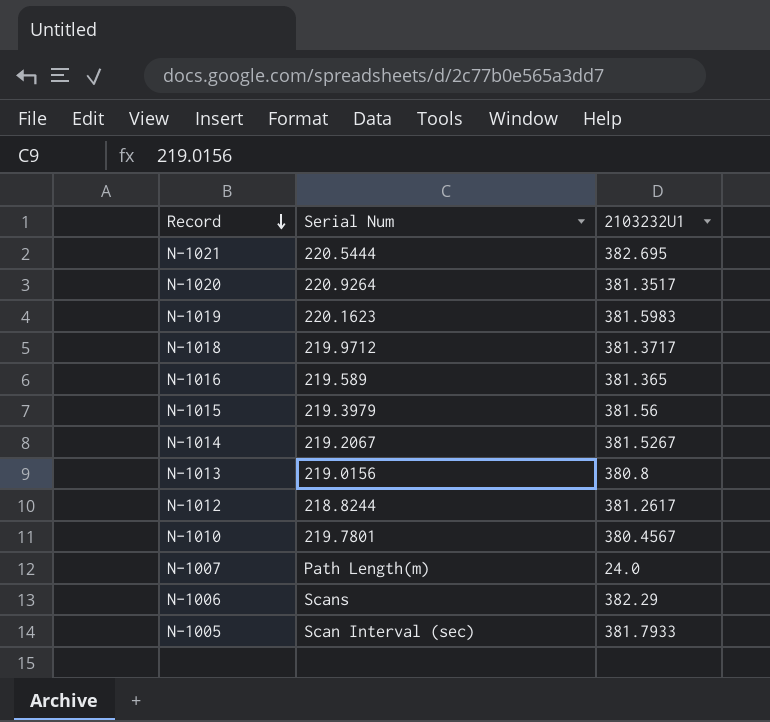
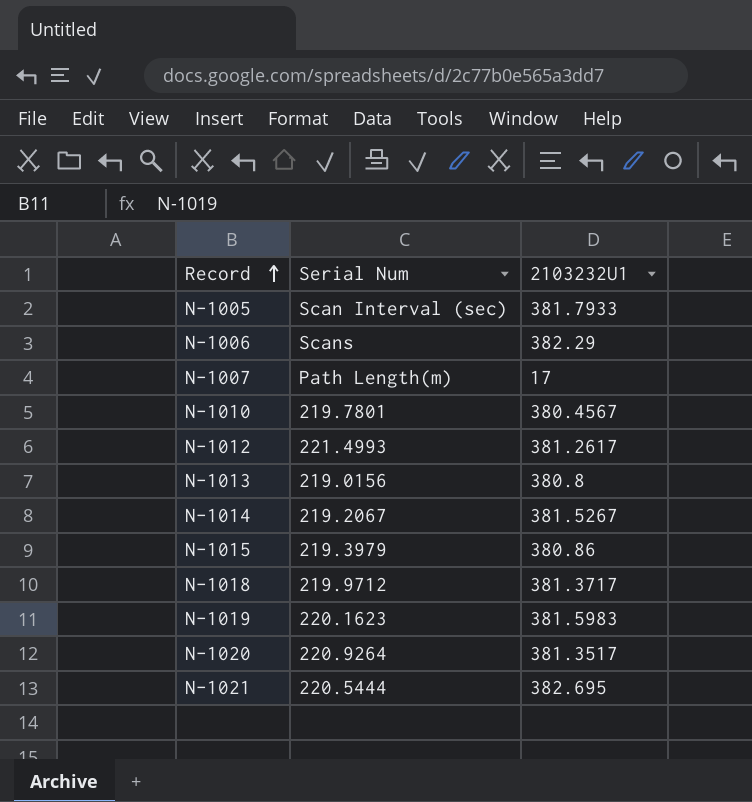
row order: Record descending -> Record ascending
row N-1016: 219.589 | 381.365 -> none
N-1007 | 2103232U1: 24.0 -> 17
N-1012 | Serial Num: 218.8244 -> 221.4993
N-1015 | 2103232U1: 381.56 -> 380.86

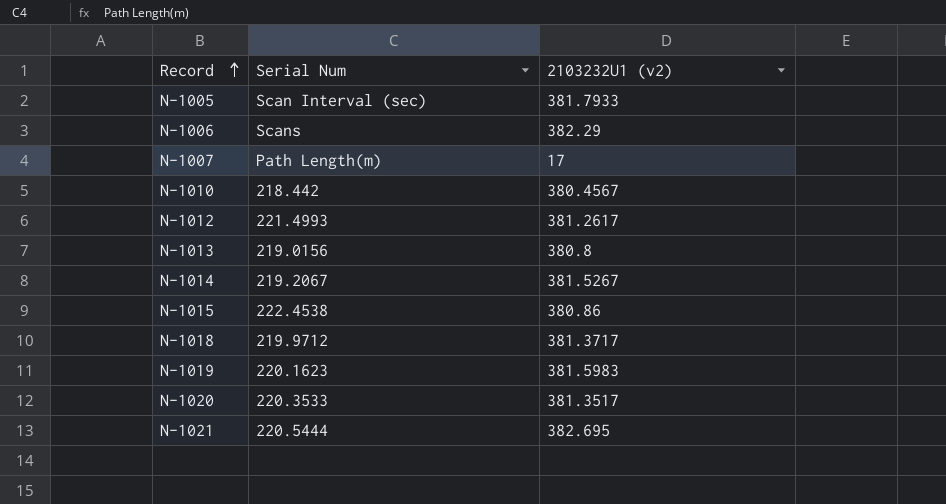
column name: 2103232U1 -> 2103232U1 (v2)
N-1010 | Serial Num: 219.7801 -> 218.442
N-1015 | Serial Num: 219.3979 -> 222.4538
N-1020 | Serial Num: 220.9264 -> 220.3533

